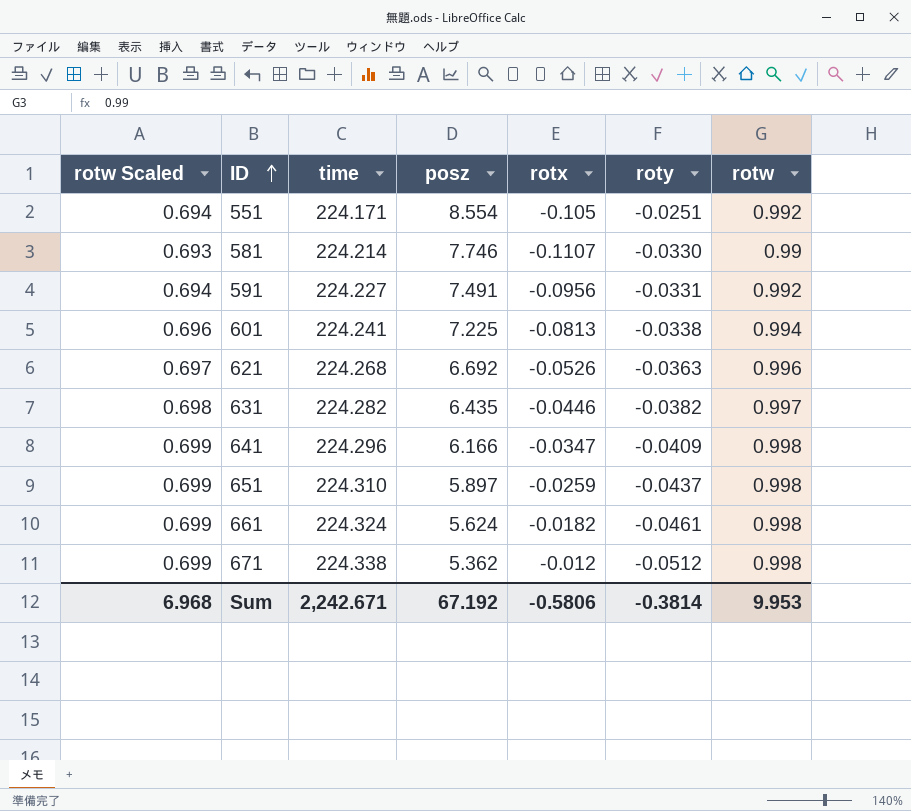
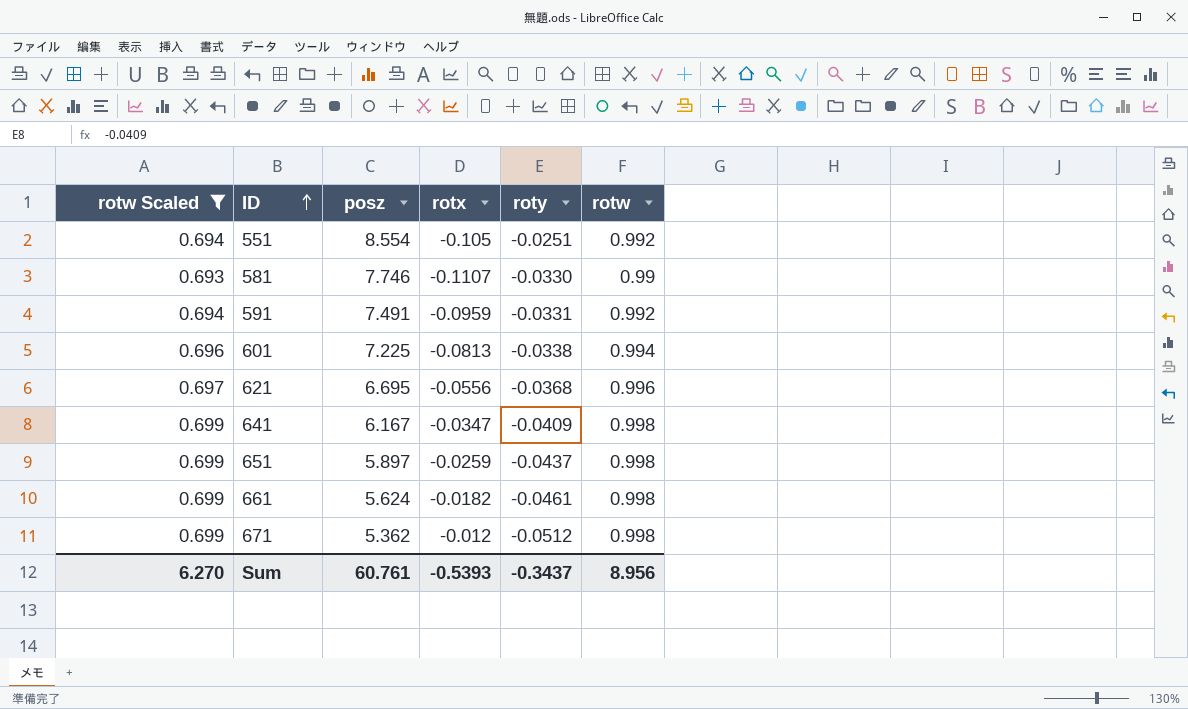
filter: none -> rotw Scaled != 0.698
column time | position: 3 -> none
591 | rotx: -0.0956 -> -0.0959
621 | posz: 6.692 -> 6.695
621 | rotx: -0.0526 -> -0.0556
621 | roty: -0.0363 -> -0.0368
641 | posz: 6.166 -> 6.167
Sum | rotw Scaled: 6.968 -> 6.270
Sum | posz: 67.192 -> 60.761
Sum | rotx: -0.5806 -> -0.5393
Sum | roty: -0.3814 -> -0.3437
Sum | rotw: 9.953 -> 8.956

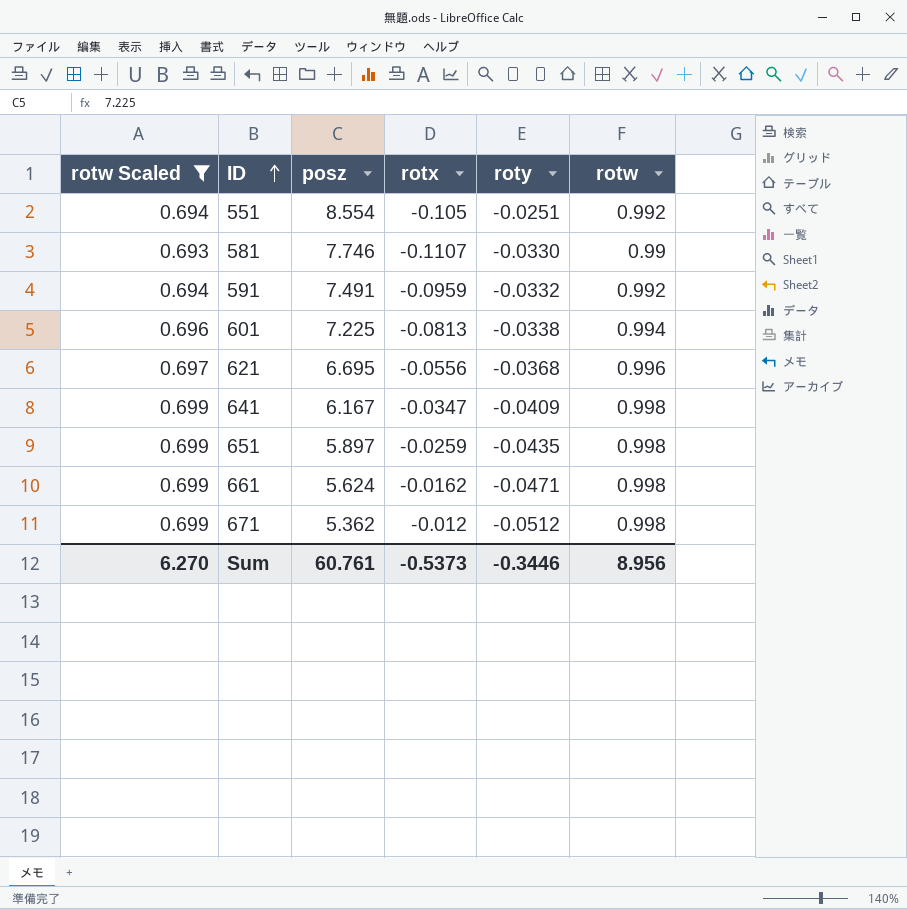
591 | roty: -0.0331 -> -0.0332
651 | roty: -0.0437 -> -0.0435
661 | rotx: -0.0182 -> -0.0162
661 | roty: -0.0461 -> -0.0471
Sum | rotx: -0.5393 -> -0.5373
Sum | roty: -0.3437 -> -0.3446

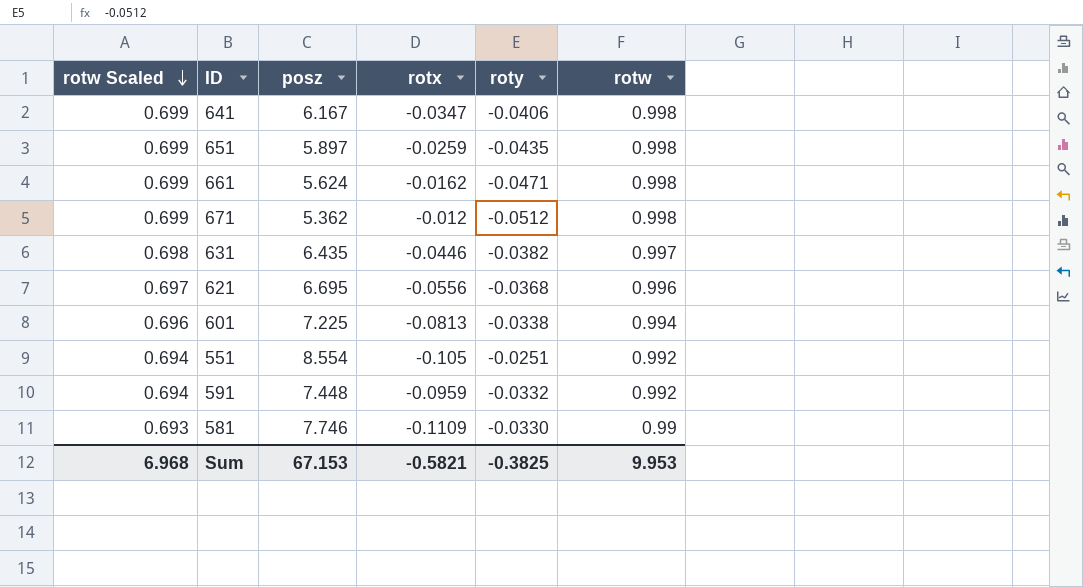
filter: rotw Scaled != 0.698 -> none
row order: ID ascending -> rotw Scaled descending
641 | roty: -0.0409 -> -0.0406
591 | posz: 7.491 -> 7.448
581 | rotx: -0.1107 -> -0.1109
Sum | rotw Scaled: 6.270 -> 6.968
Sum | posz: 60.761 -> 67.153
Sum | rotx: -0.5373 -> -0.5821
Sum | roty: -0.3446 -> -0.3825
Sum | rotw: 8.956 -> 9.953

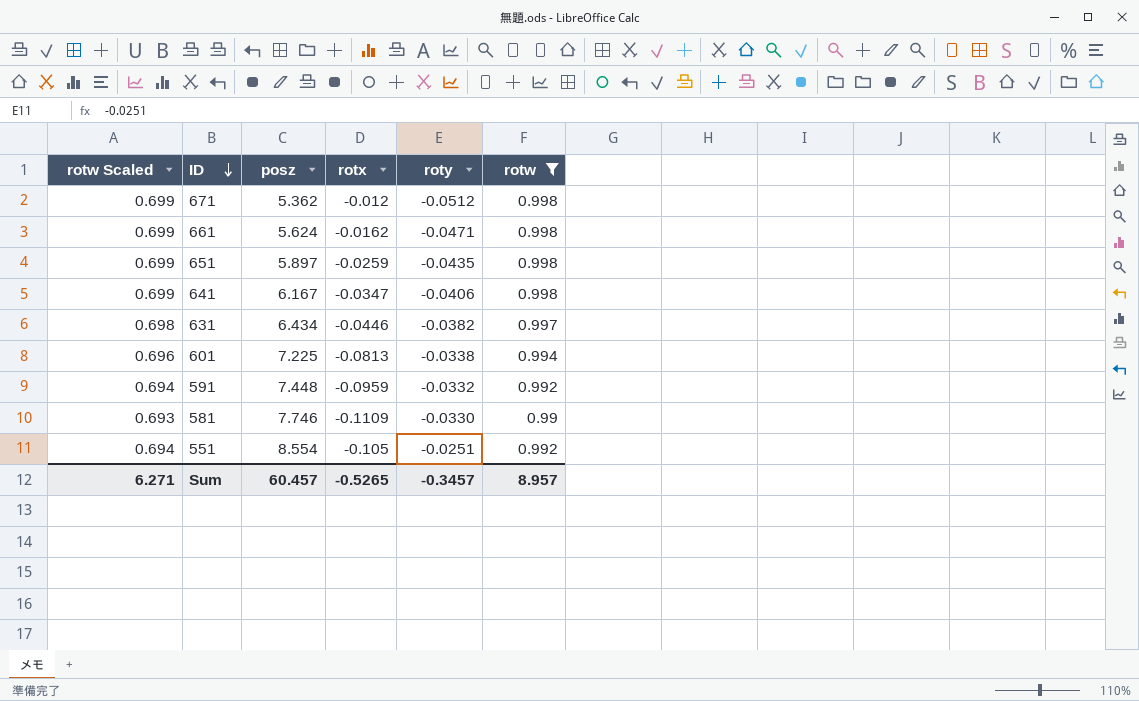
filter: none -> rotw != 0.996
row order: rotw Scaled descending -> ID descending
631 | posz: 6.435 -> 6.434
Sum | rotw Scaled: 6.968 -> 6.271
Sum | posz: 67.153 -> 60.457
Sum | rotx: -0.5821 -> -0.5265
Sum | roty: -0.3825 -> -0.3457
Sum | rotw: 9.953 -> 8.957

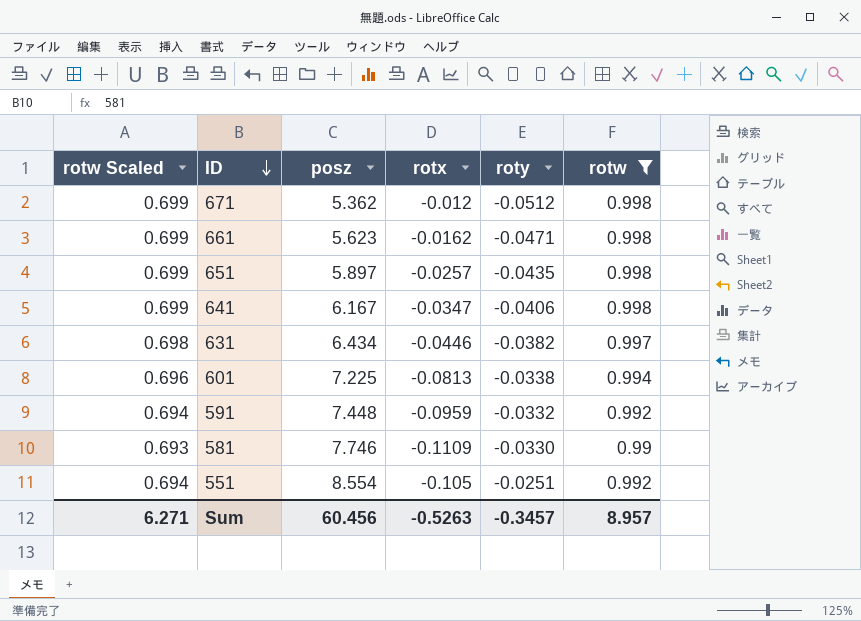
661 | posz: 5.624 -> 5.623
651 | rotx: -0.0259 -> -0.0257
Sum | posz: 60.457 -> 60.456
Sum | rotx: -0.5265 -> -0.5263

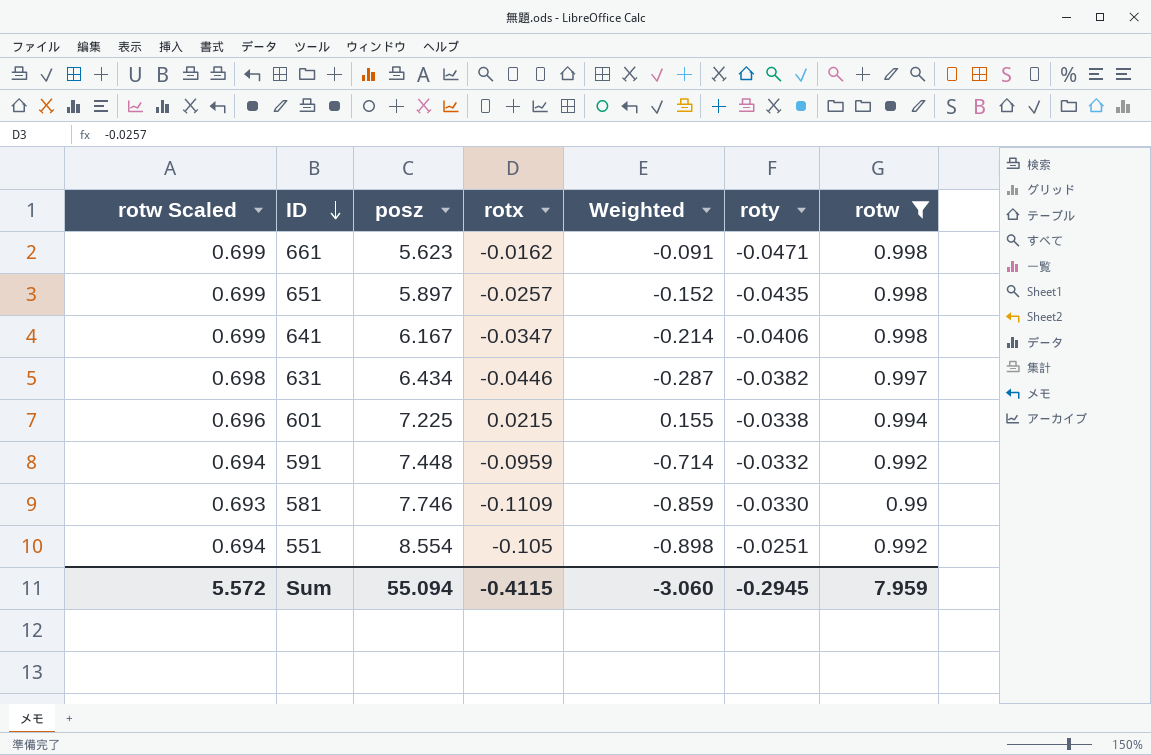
column Weighted | formula: none -> [posz] * [rotx]
row 671: 0.699 | 5.362 | -0.012 | -0.0512 | 0.998 -> none
601 | rotx: -0.0813 -> 0.0215
Sum | rotw Scaled: 6.271 -> 5.572
Sum | posz: 60.456 -> 55.094
Sum | rotx: -0.5263 -> -0.4115
Sum | roty: -0.3457 -> -0.2945
Sum | rotw: 8.957 -> 7.959

